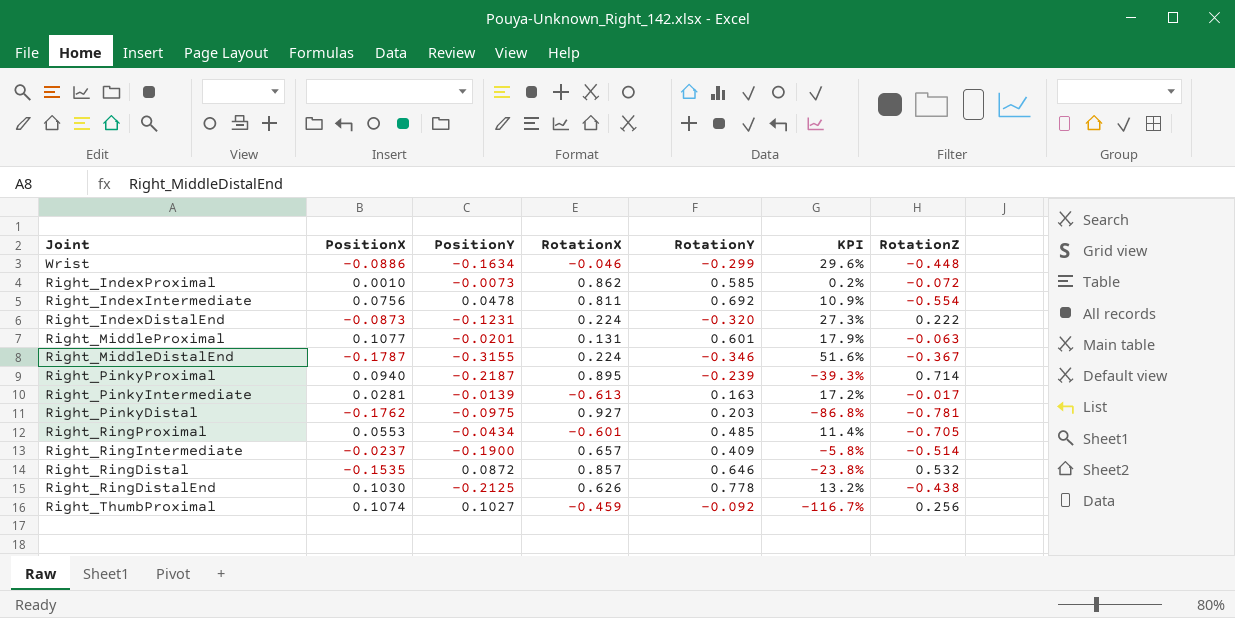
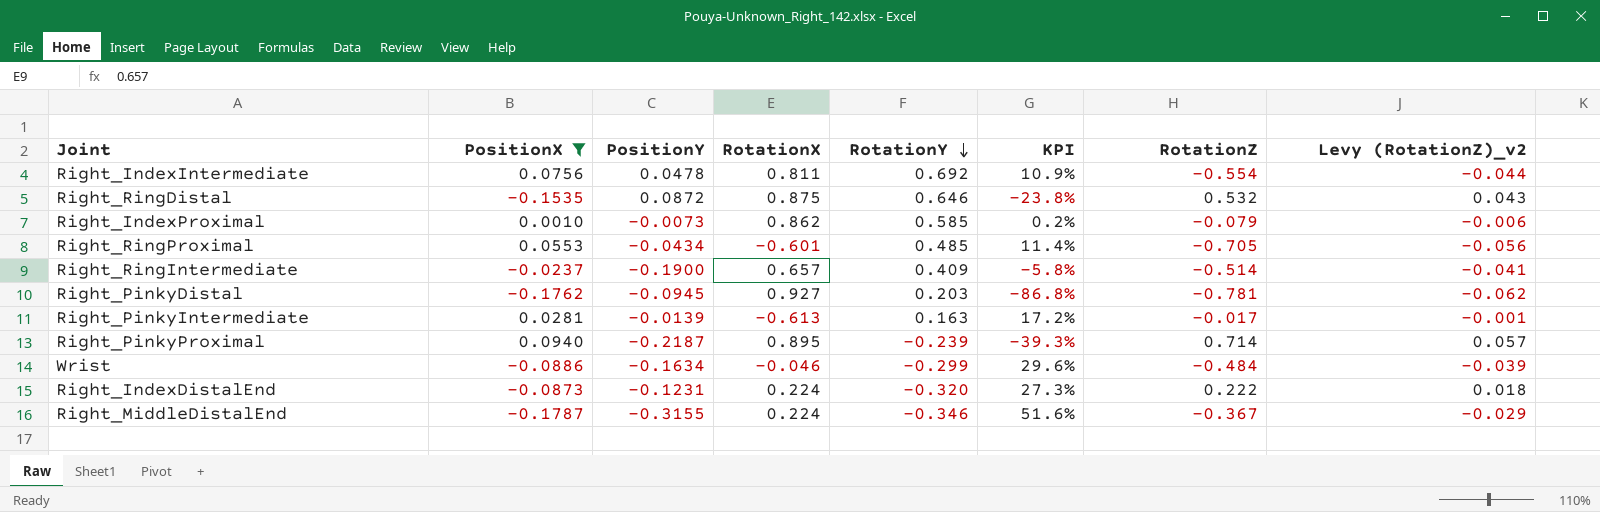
filter: none -> PositionX <= 0.0940
row order: none -> RotationY descending
column Levy (RotationZ)_v2 | formula: none -> [RotationZ] * 0.08
Right_RingDistal | RotationX: 0.857 -> 0.875
Right_IndexProximal | RotationZ: -0.072 -> -0.079
Right_PinkyDistal | PositionY: -0.0975 -> -0.0945
Wrist | RotationZ: -0.448 -> -0.484

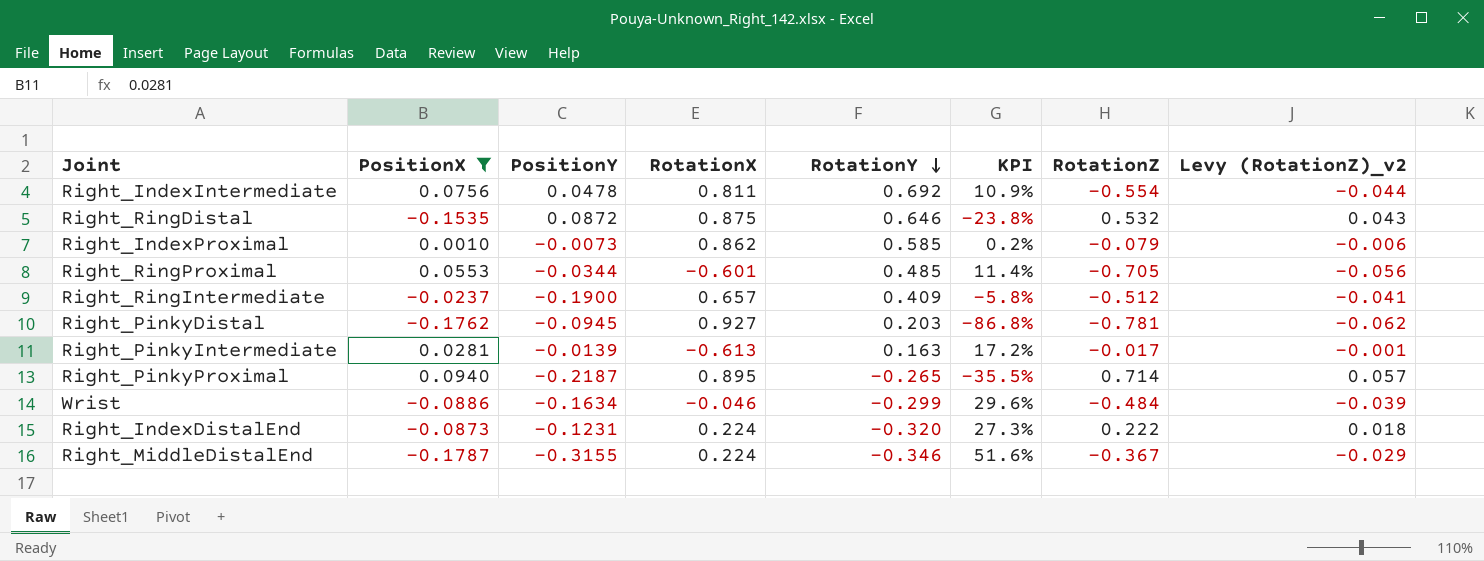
Right_RingProximal | PositionY: -0.0434 -> -0.0344
Right_RingIntermediate | RotationZ: -0.514 -> -0.512
Right_PinkyProximal | RotationY: -0.239 -> -0.265
Right_PinkyProximal | KPI: -39.3% -> -35.5%

